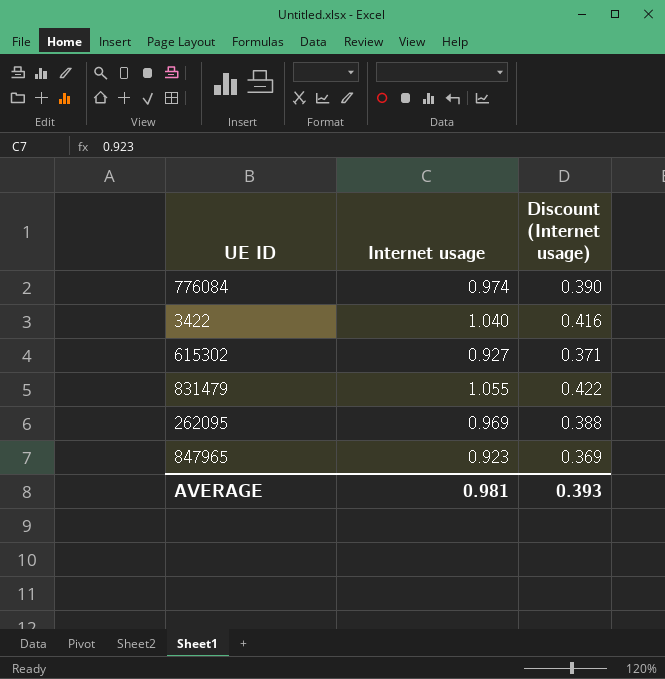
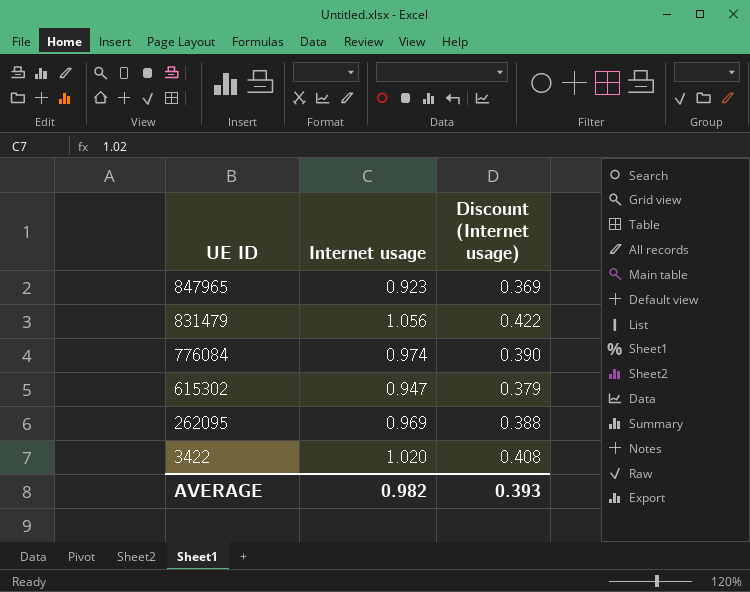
row order: none -> UE ID descending
831479 | Internet usage: 1.055 -> 1.056
615302 | Internet usage: 0.927 -> 0.947
615302 | Discount (Internet usage): 0.371 -> 0.379
3422 | Internet usage: 1.040 -> 1.020
3422 | Discount (Internet usage): 0.416 -> 0.408
AVERAGE | Internet usage: 0.981 -> 0.982

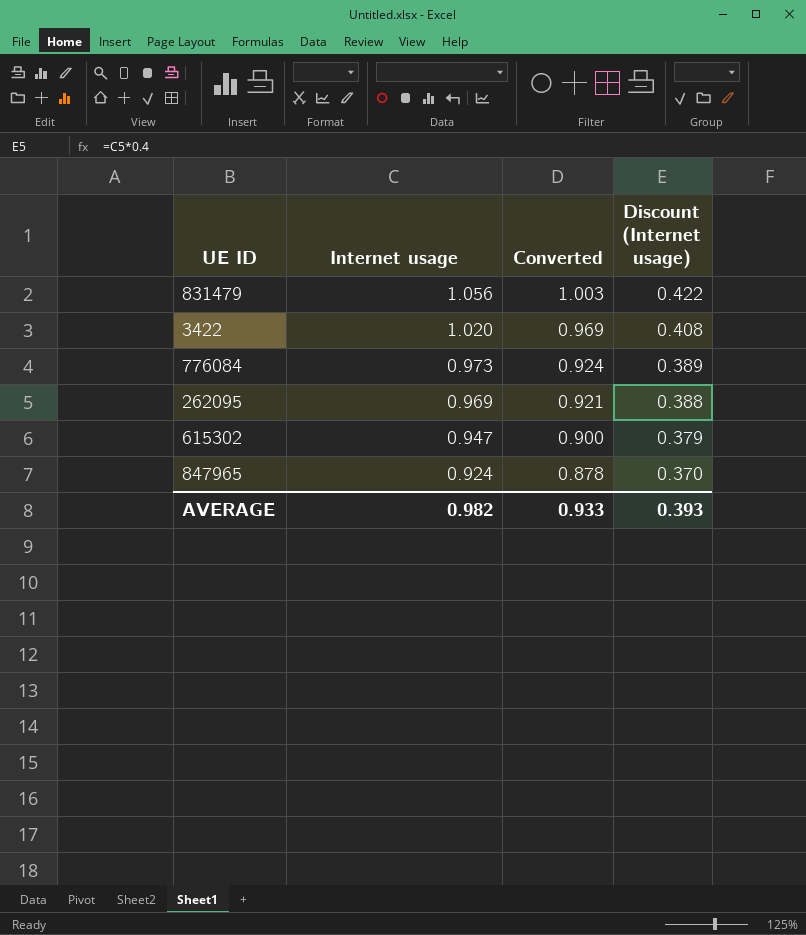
row order: UE ID descending -> Internet usage descending
column Converted | formula: none -> [Internet usage] * 0.95
776084 | Internet usage: 0.974 -> 0.973
776084 | Discount (Internet usage): 0.390 -> 0.389
847965 | Internet usage: 0.923 -> 0.924
847965 | Discount (Internet usage): 0.369 -> 0.370

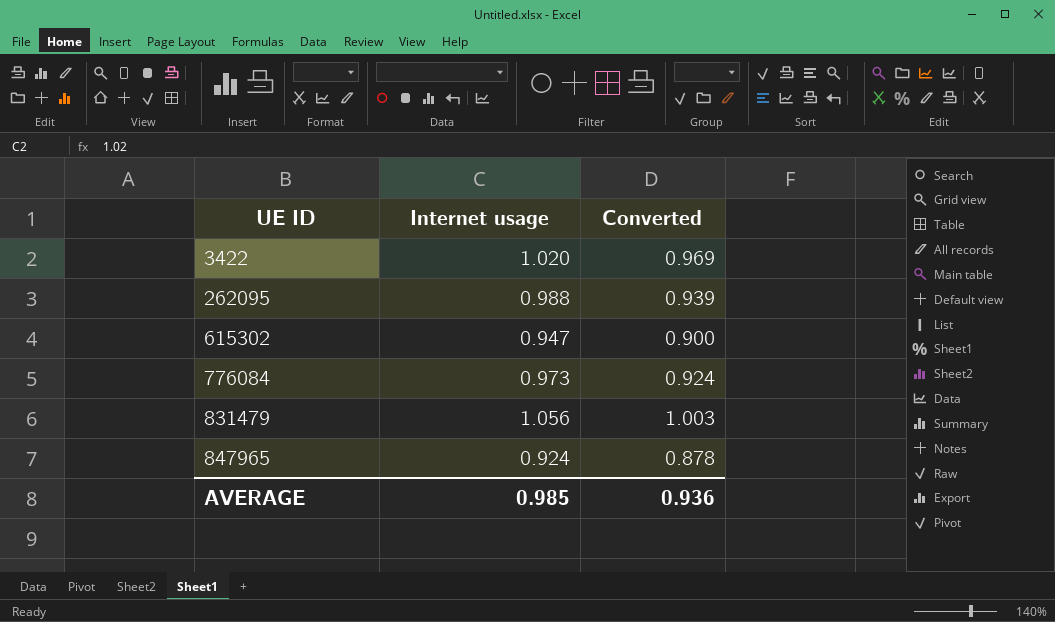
row order: Internet usage descending -> UE ID ascending
column Discount (Internet usage) | formula: [Internet usage] * 0.4 -> none
262095 | Internet usage: 0.969 -> 0.988
262095 | Converted: 0.921 -> 0.939
AVERAGE | Internet usage: 0.982 -> 0.985
AVERAGE | Converted: 0.933 -> 0.936

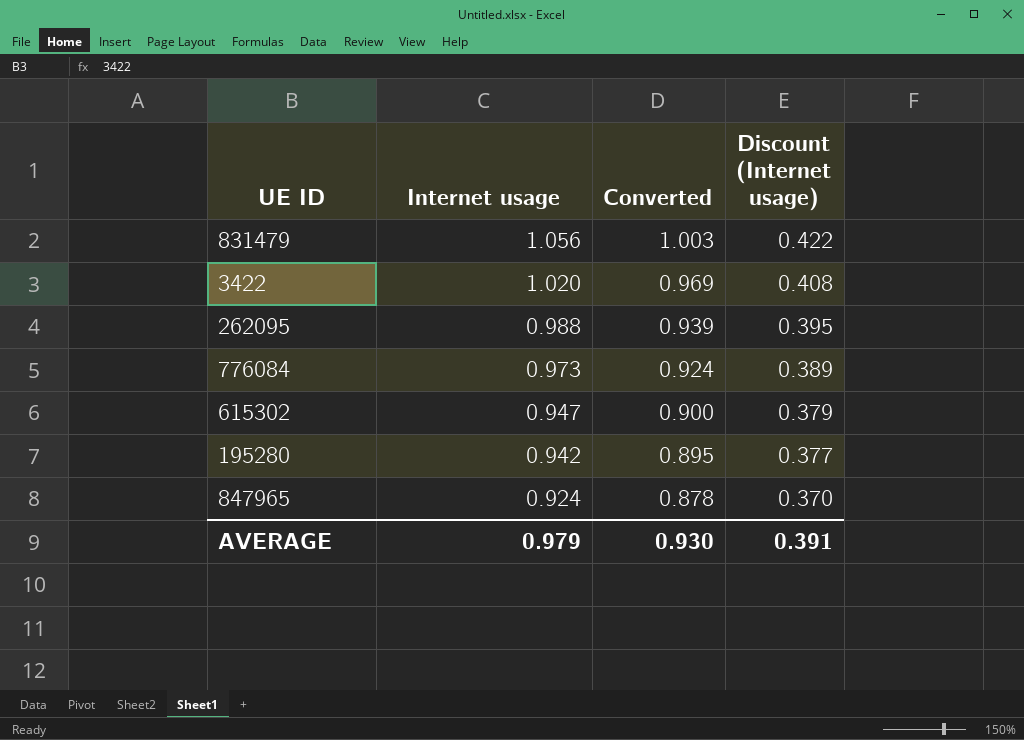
row order: UE ID ascending -> Internet usage descending
column Discount (Internet usage) | formula: none -> [Internet usage] * 0.4
row 195280: none -> 0.942 | 0.895 | 0.377
AVERAGE | Internet usage: 0.985 -> 0.979
AVERAGE | Converted: 0.936 -> 0.930

